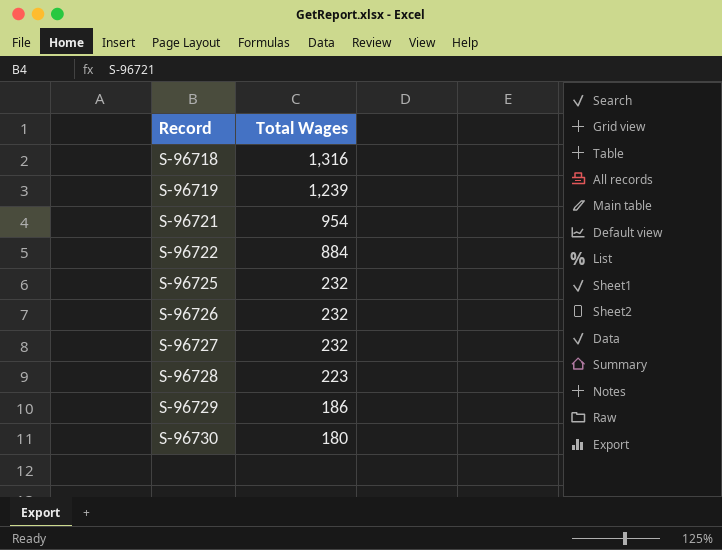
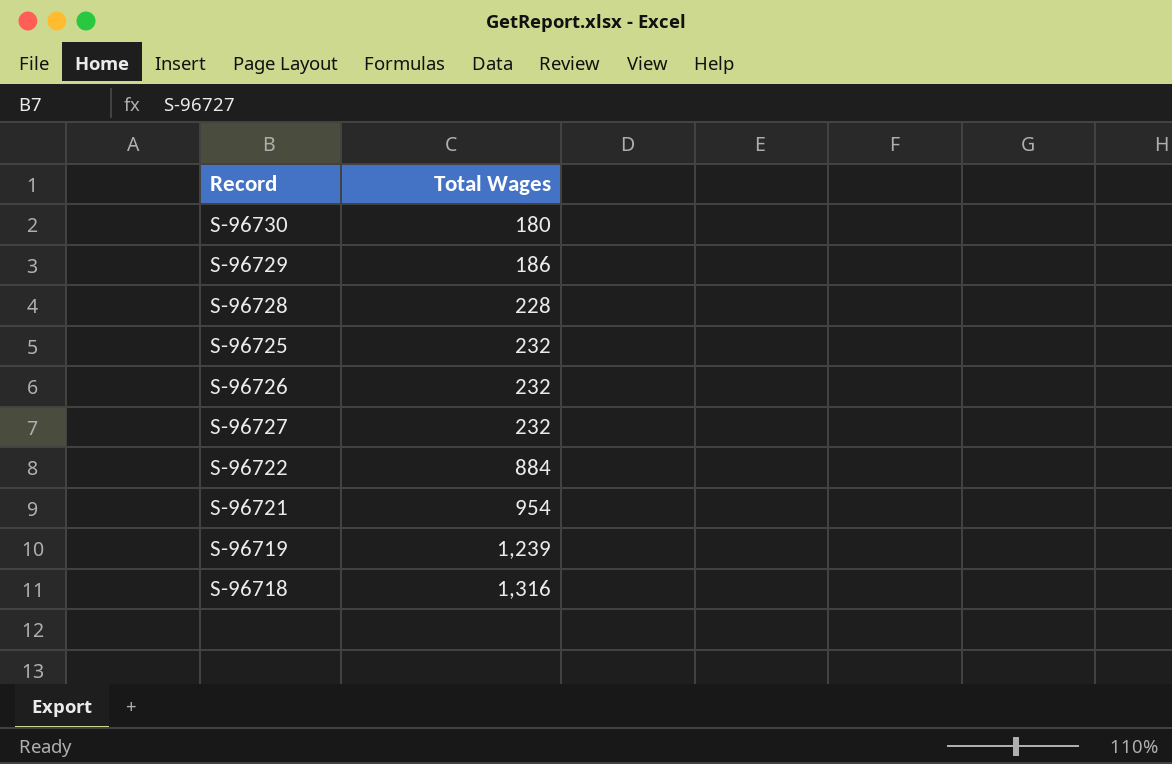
row order: Record ascending -> Total Wages ascending
S-96728 | Total Wages: 223 -> 228

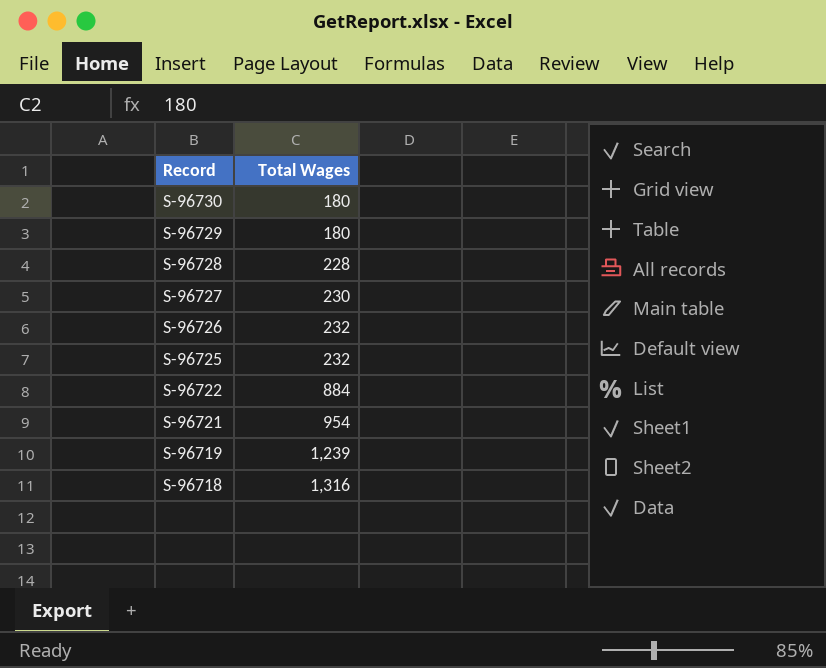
row order: Total Wages ascending -> Record descending
S-96729 | Total Wages: 186 -> 180
S-96727 | Total Wages: 232 -> 230

